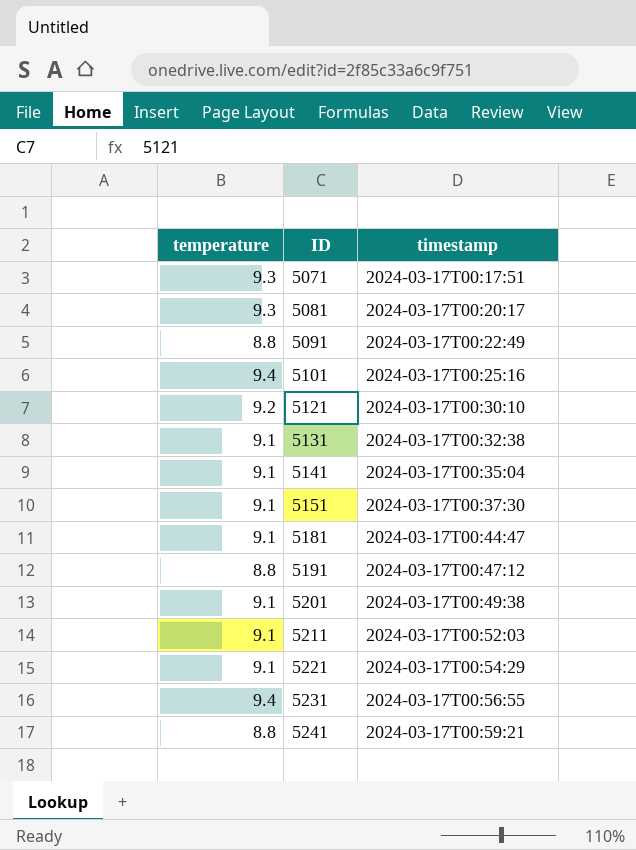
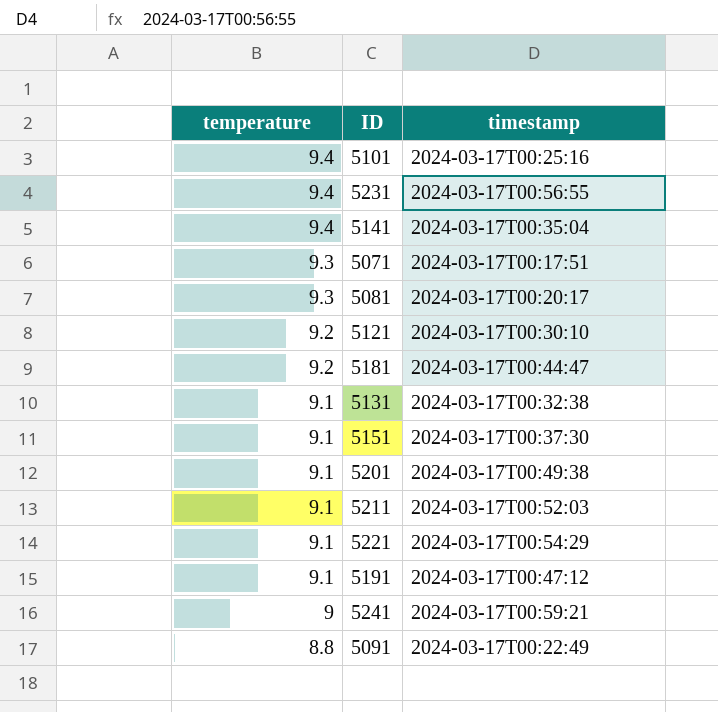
row order: ID ascending -> temperature descending
5141 | temperature: 9.1 -> 9.4
5181 | temperature: 9.1 -> 9.2
5191 | temperature: 8.8 -> 9.1
5241 | temperature: 8.8 -> 9

